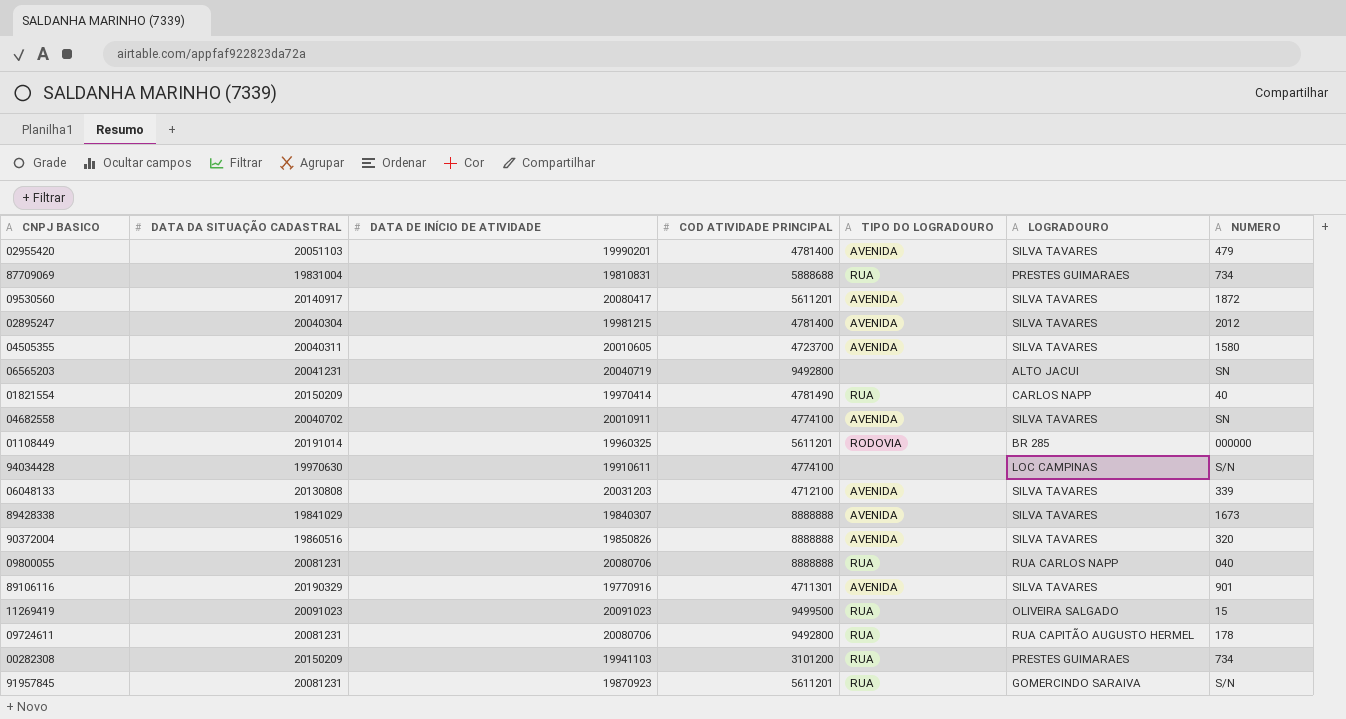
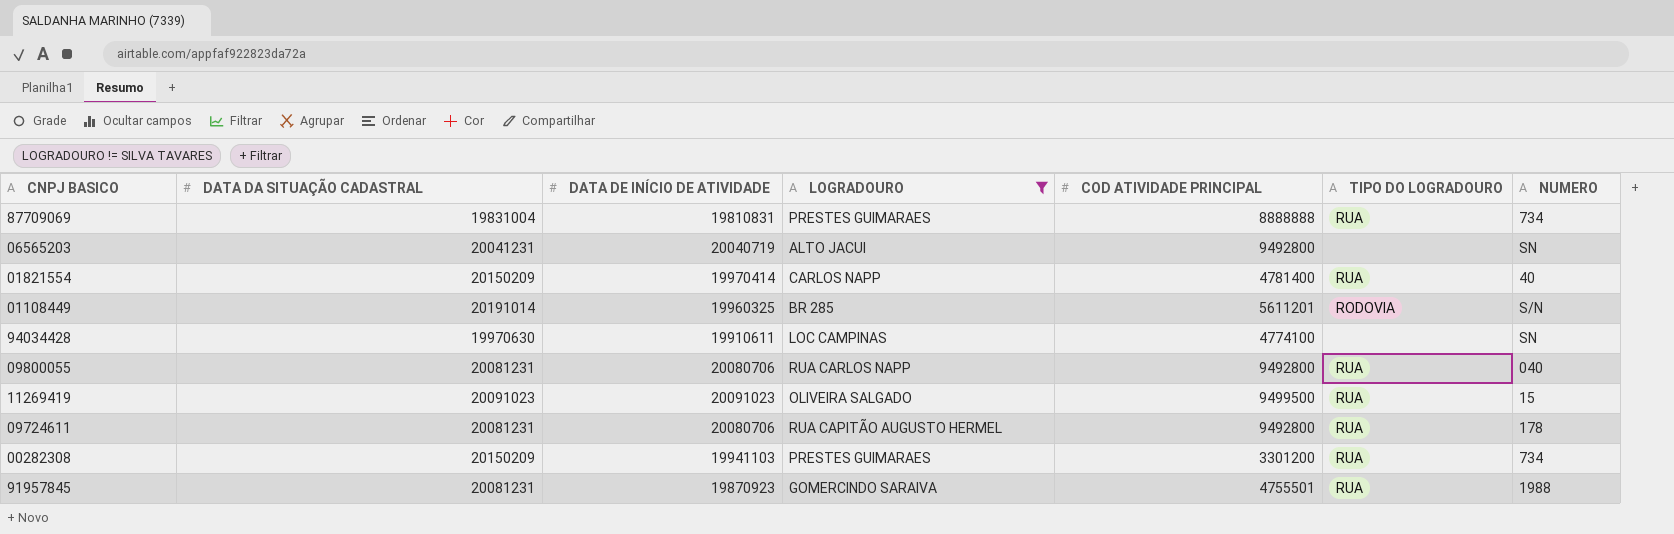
filter: none -> LOGRADOURO != SILVA TAVARES
column LOGRADOURO | position: 6 -> 4
87709069 | COD ATIVIDADE PRINCIPAL: 5888688 -> 8888888
01821554 | COD ATIVIDADE PRINCIPAL: 4781490 -> 4781400
01108449 | NUMERO: 000000 -> S/N
94034428 | NUMERO: S/N -> SN
09800055 | COD ATIVIDADE PRINCIPAL: 8888888 -> 9492800
00282308 | COD ATIVIDADE PRINCIPAL: 3101200 -> 3301200
91957845 | COD ATIVIDADE PRINCIPAL: 5611201 -> 4755501
91957845 | NUMERO: S/N -> 1988

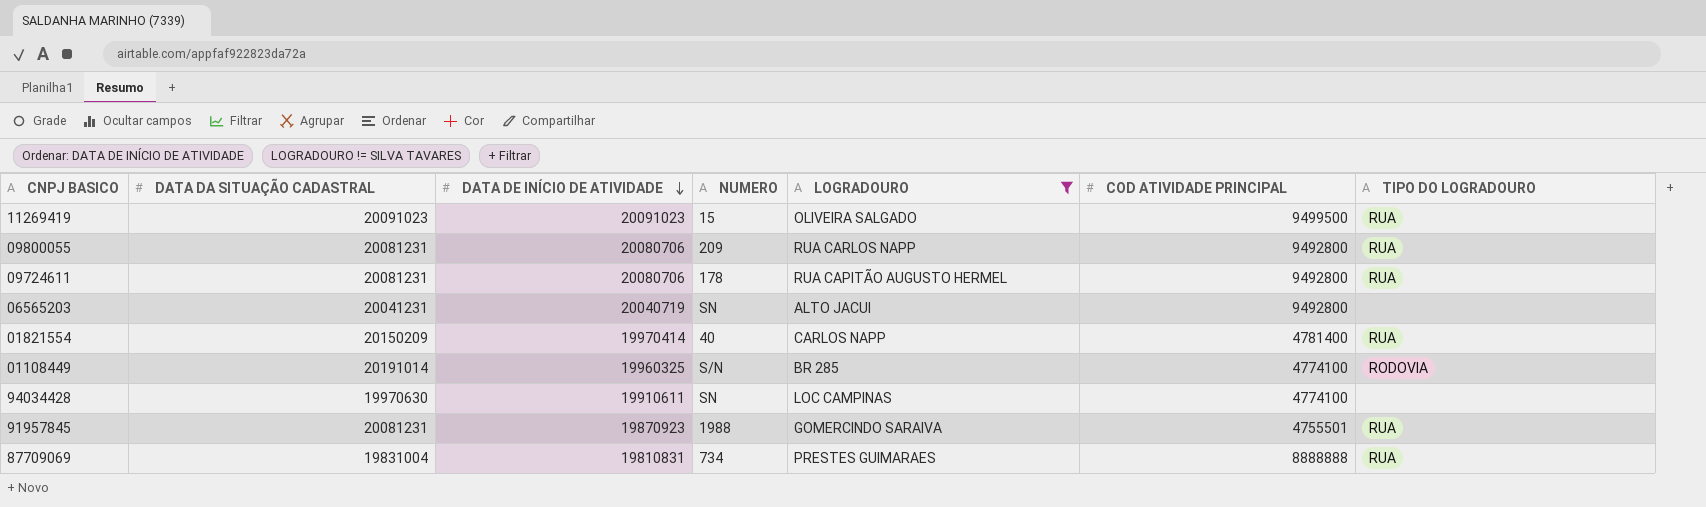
row order: none -> DATA DE INÍCIO DE ATIVIDADE descending
column NUMERO | position: 7 -> 4
row 00282308: 20150209 | 19941103 | PRESTES GUIMARAES | 3301200 | RUA | 734 -> none
09800055 | NUMERO: 040 -> 209
01108449 | COD ATIVIDADE PRINCIPAL: 5611201 -> 4774100

